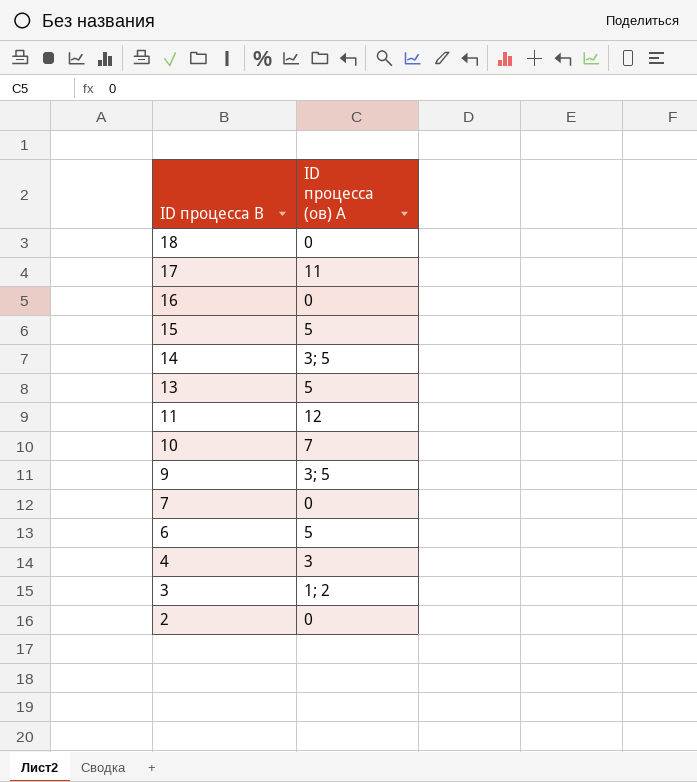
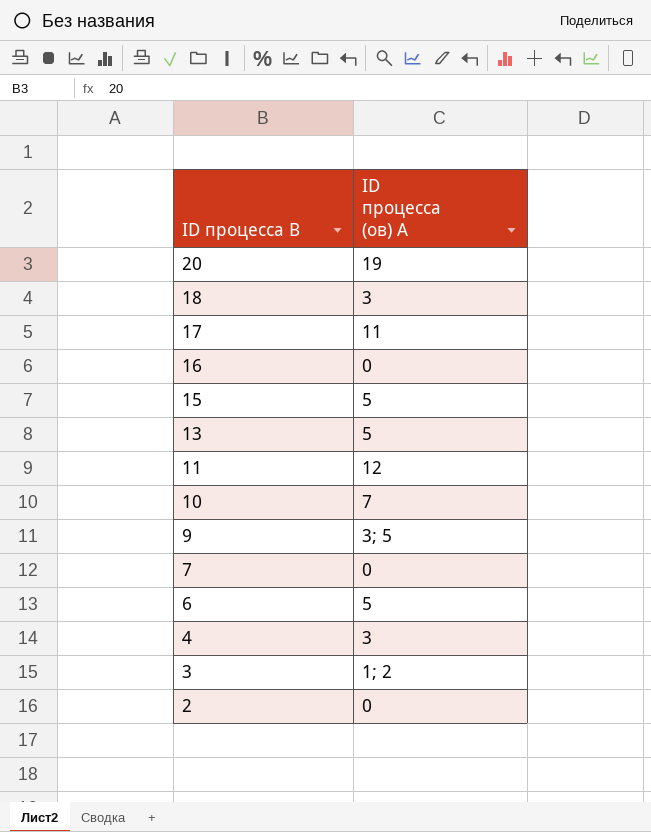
row 14: 3; 5 -> none
row 20: none -> 19
18 | ID процесса (ов) A: 0 -> 3

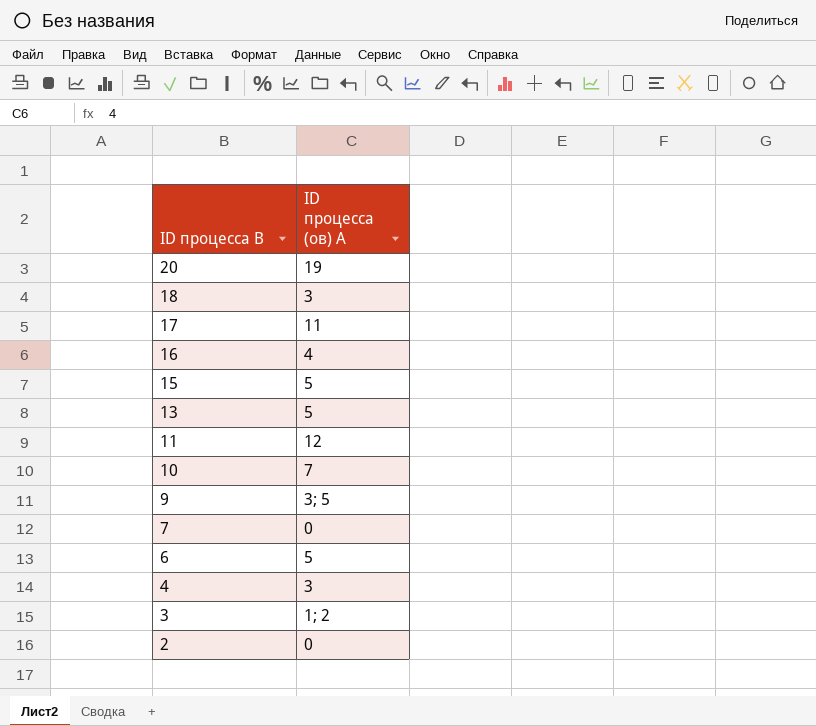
16 | ID процесса (ов) A: 0 -> 4

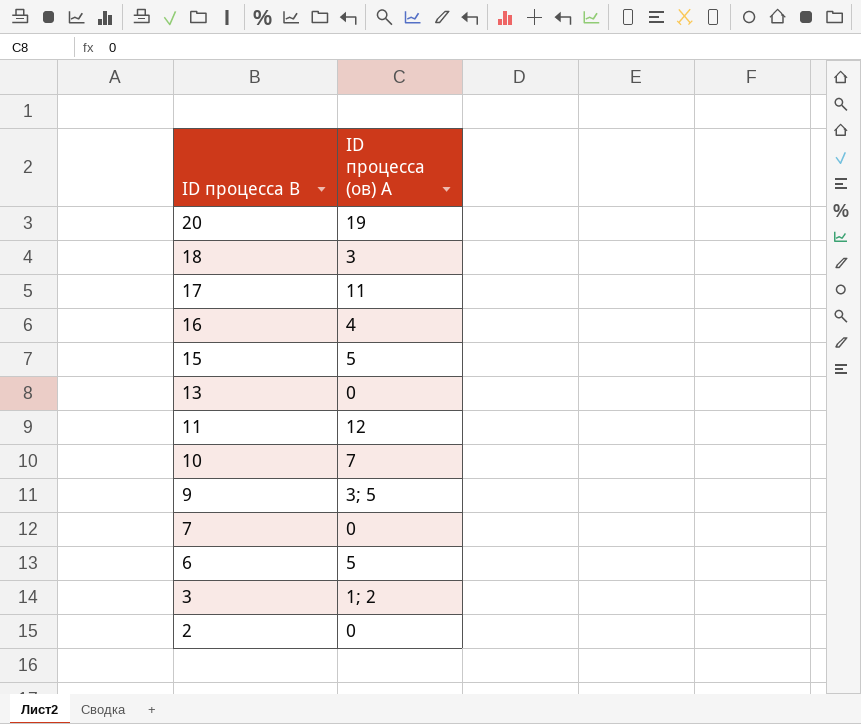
row 4: 3 -> none
13 | ID процесса (ов) A: 5 -> 0

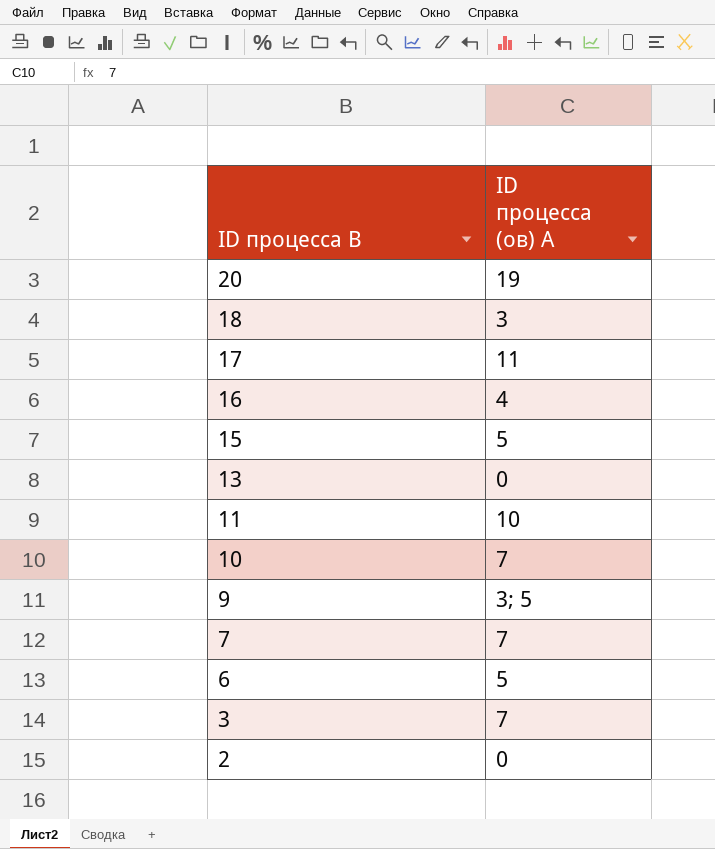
11 | ID процесса (ов) A: 12 -> 10
7 | ID процесса (ов) A: 0 -> 7
3 | ID процесса (ов) A: 1; 2 -> 7

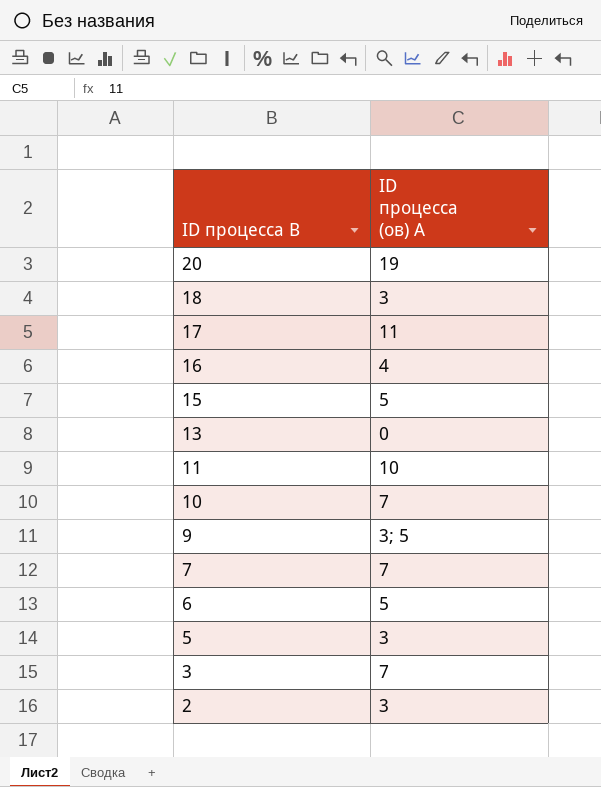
row 5: none -> 3
2 | ID процесса (ов) A: 0 -> 3

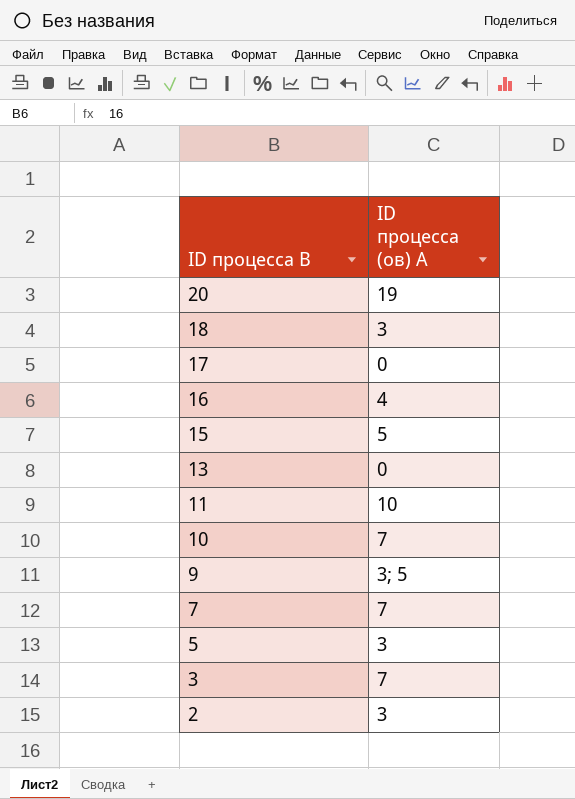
row 6: 5 -> none
17 | ID процесса (ов) A: 11 -> 0

